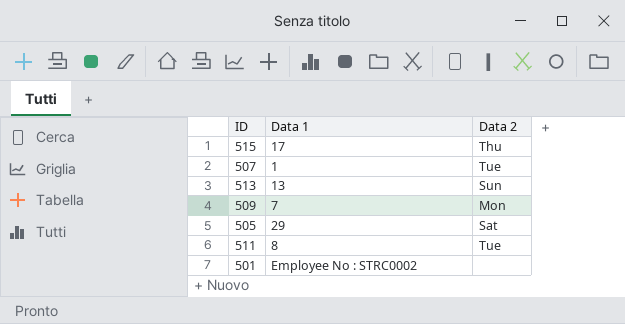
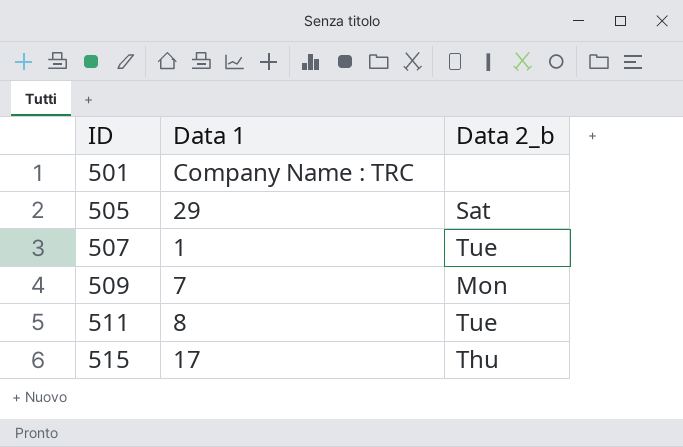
row order: none -> ID ascending
column name: Data 2 -> Data 2_b
row 513: 13 | Sun -> none
501 | Data 1: Employee No : STRC0002 -> Company Name : TRC

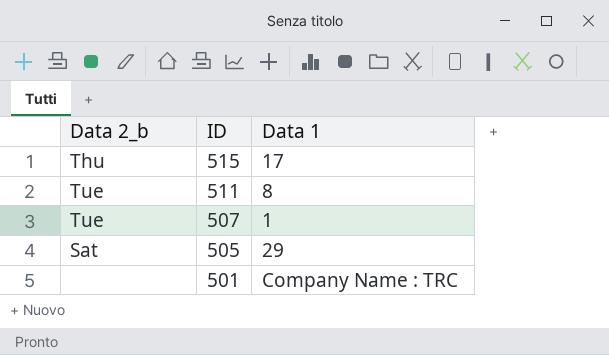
row order: ID ascending -> ID descending
column Data 2_b | position: 3 -> 1
row 509: 7 | Mon -> none

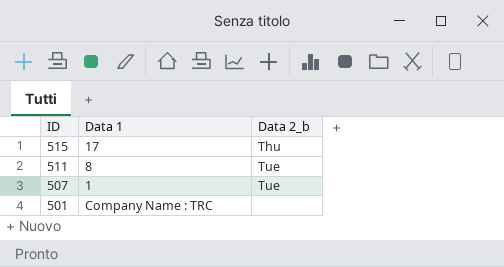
column Data 2_b | position: 1 -> 3
row 505: Sat | 29 -> none

